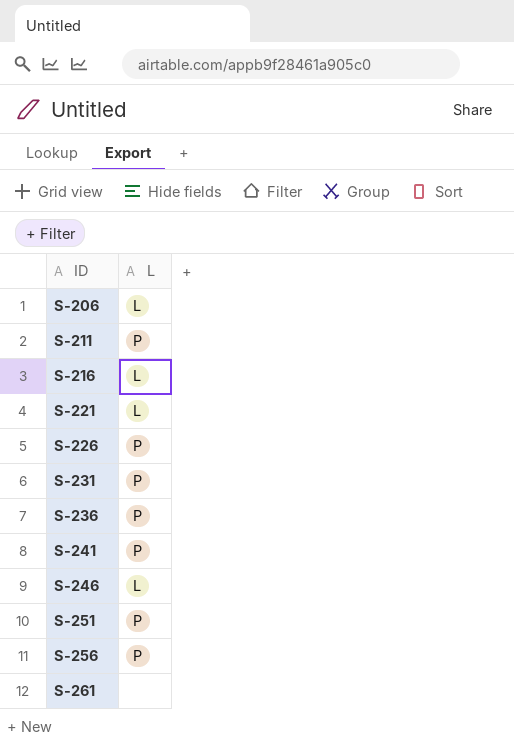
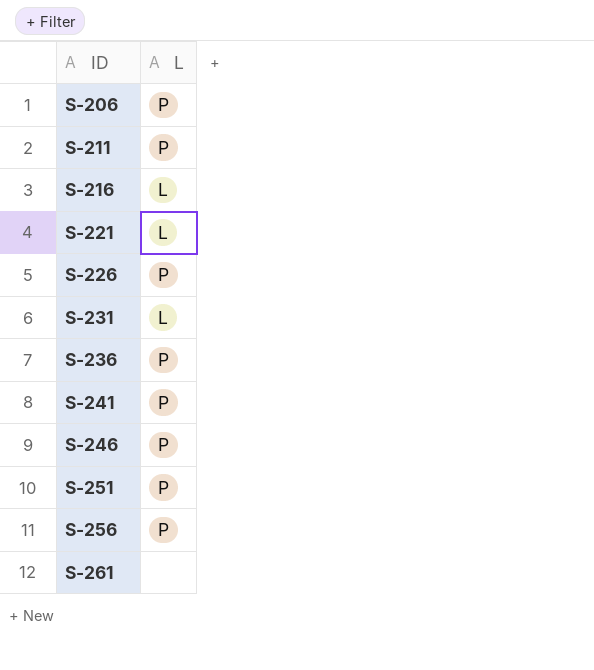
S-206 | L: L -> P
S-231 | L: P -> L
S-246 | L: L -> P

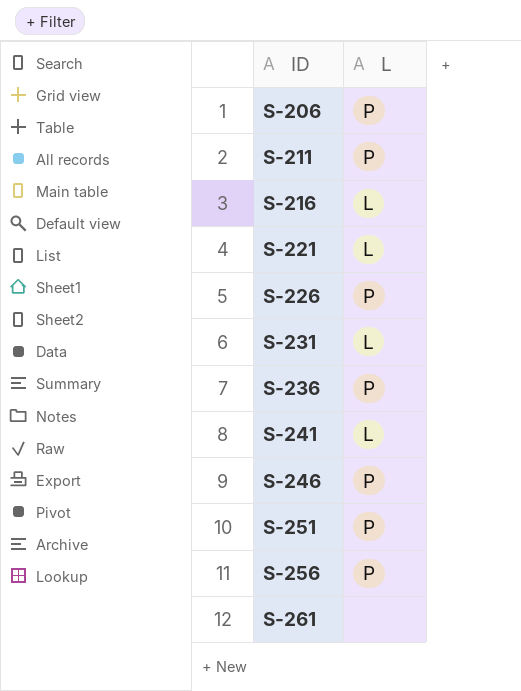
S-241 | L: P -> L

